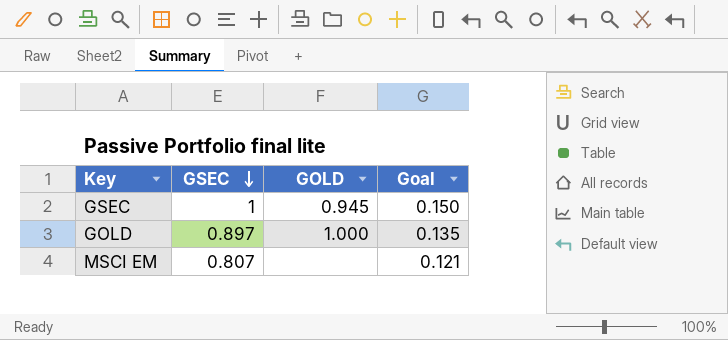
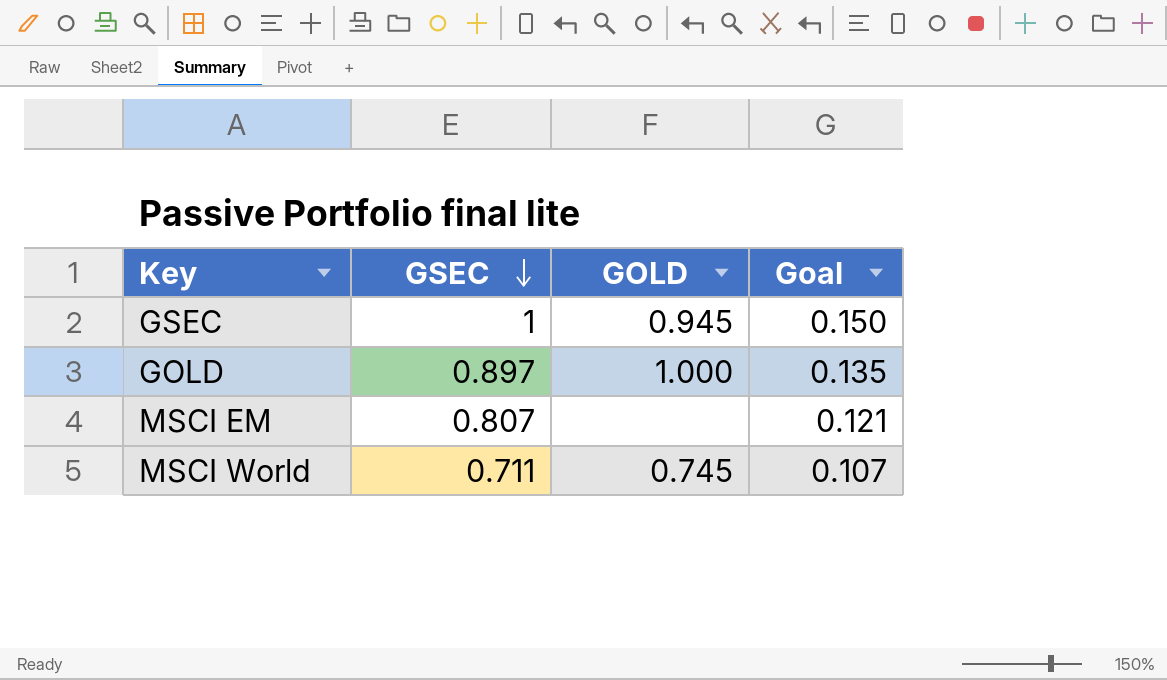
row MSCI World: none -> 0.711 | 0.745 | 0.107

